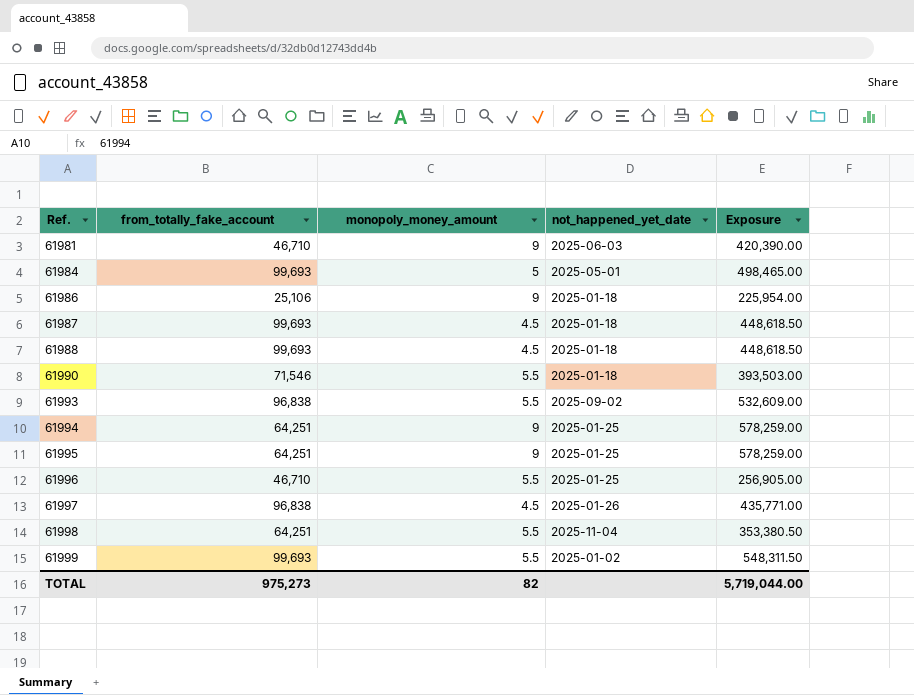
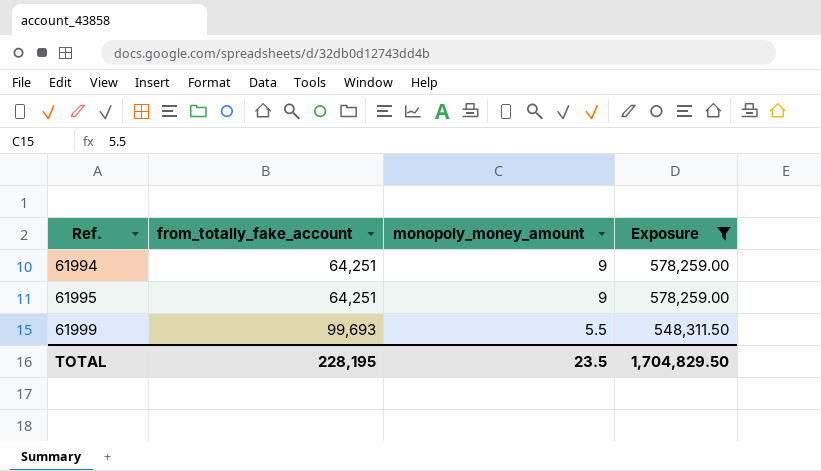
filter: none -> Exposure >= 548,311.50
column not_happened_yet_date | position: 4 -> none
TOTAL | from_totally_fake_account: 975,273 -> 228,195
TOTAL | monopoly_money_amount: 82 -> 23.5
TOTAL | Exposure: 5,719,044.00 -> 1,704,829.50

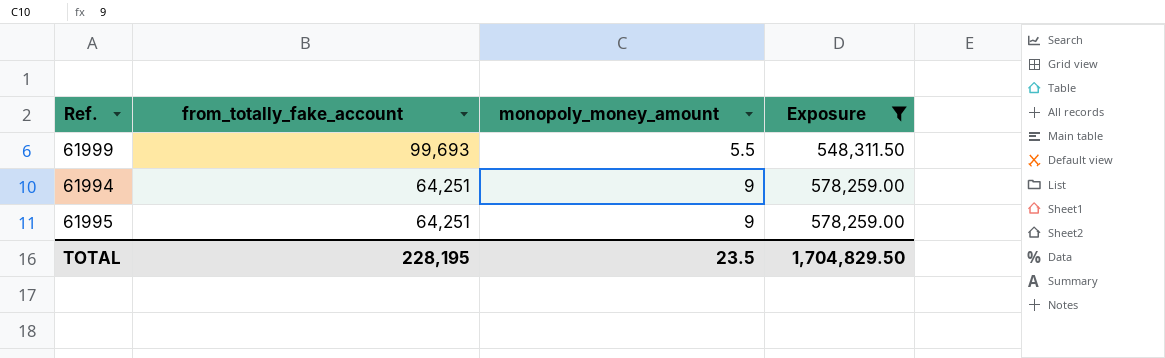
row order: Ref. ascending -> from_totally_fake_account descending

